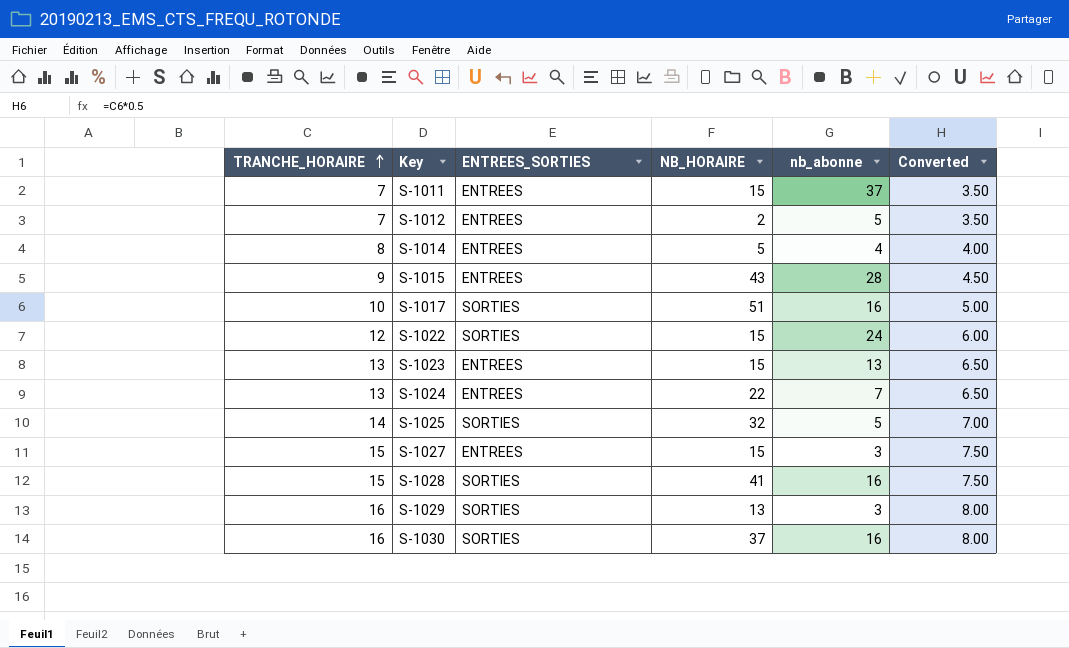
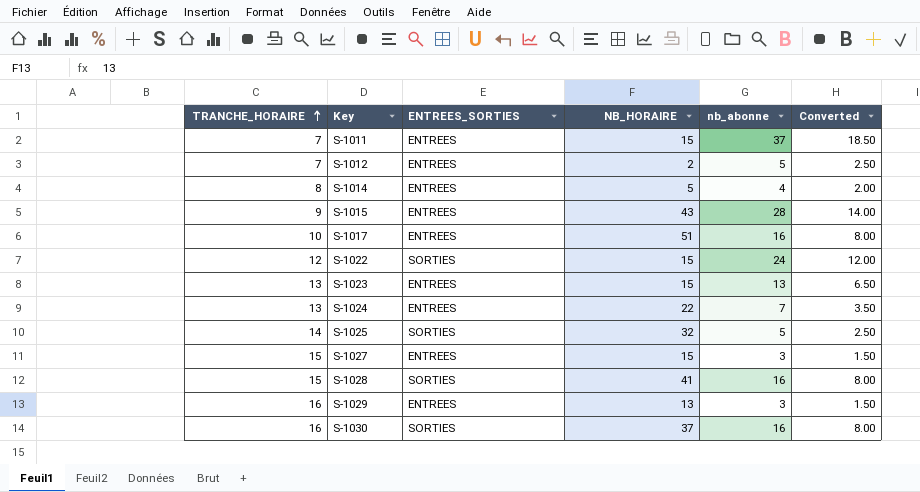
column Converted | formula: [TRANCHE_HORAIRE] * 0.5 -> [nb_abonne] * 0.5
S-1017 | ENTREES_SORTIES: SORTIES -> ENTREES
S-1029 | ENTREES_SORTIES: SORTIES -> ENTREES

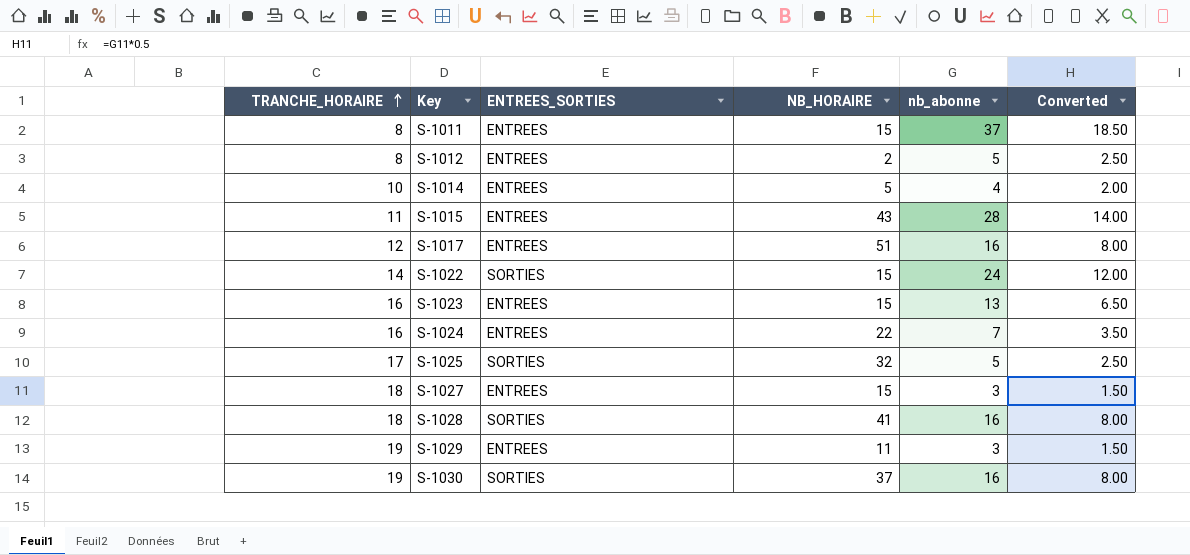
S-1011 | TRANCHE_HORAIRE: 7 -> 8
S-1012 | TRANCHE_HORAIRE: 7 -> 8
S-1014 | TRANCHE_HORAIRE: 8 -> 10
S-1015 | TRANCHE_HORAIRE: 9 -> 11
S-1017 | TRANCHE_HORAIRE: 10 -> 12
S-1022 | TRANCHE_HORAIRE: 12 -> 14
S-1023 | TRANCHE_HORAIRE: 13 -> 16
S-1024 | TRANCHE_HORAIRE: 13 -> 16
S-1025 | TRANCHE_HORAIRE: 14 -> 17
S-1027 | TRANCHE_HORAIRE: 15 -> 18
S-1028 | TRANCHE_HORAIRE: 15 -> 18
S-1029 | TRANCHE_HORAIRE: 16 -> 19
S-1029 | NB_HORAIRE: 13 -> 11
S-1030 | TRANCHE_HORAIRE: 16 -> 19

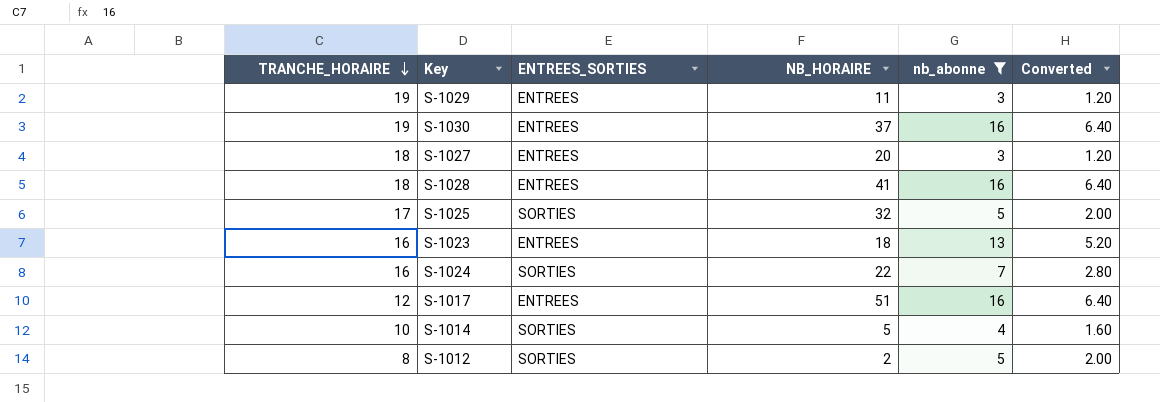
filter: none -> nb_abonne <= 16
row order: TRANCHE_HORAIRE ascending -> TRANCHE_HORAIRE descending
column Converted | formula: [nb_abonne] * 0.5 -> [nb_abonne] * 0.4
S-1030 | ENTREES_SORTIES: SORTIES -> ENTREES
S-1027 | NB_HORAIRE: 15 -> 20
S-1028 | ENTREES_SORTIES: SORTIES -> ENTREES
S-1023 | NB_HORAIRE: 15 -> 18
S-1024 | ENTREES_SORTIES: ENTREES -> SORTIES
S-1014 | ENTREES_SORTIES: ENTREES -> SORTIES
S-1012 | ENTREES_SORTIES: ENTREES -> SORTIES

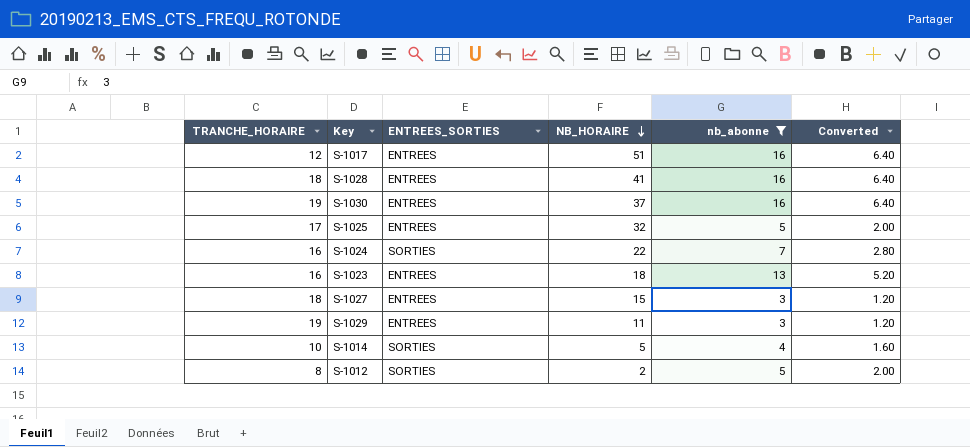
row order: TRANCHE_HORAIRE descending -> NB_HORAIRE descending
S-1025 | ENTREES_SORTIES: SORTIES -> ENTREES
S-1027 | NB_HORAIRE: 20 -> 15

